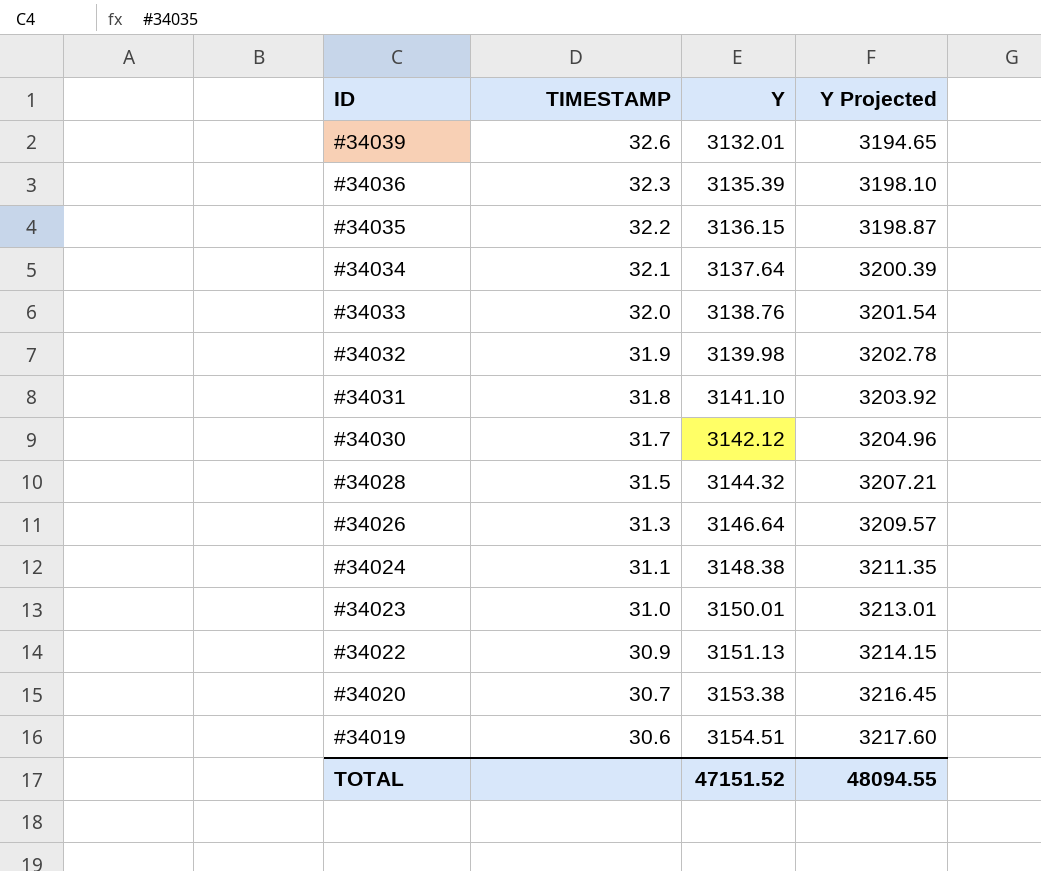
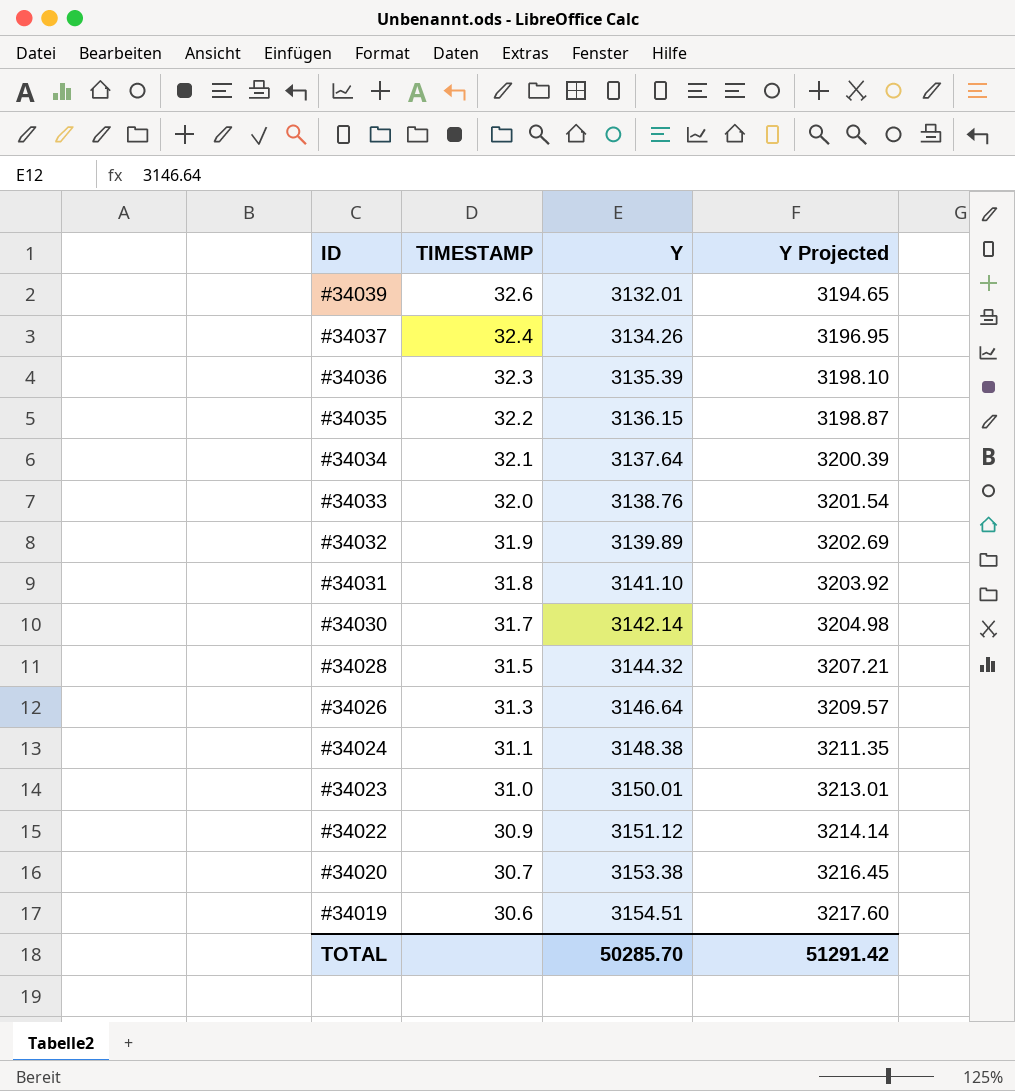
row #34037: none -> 32.4 | 3134.26 | 3196.95
#34032 | Y: 3139.98 -> 3139.89
#34032 | Y Projected: 3202.78 -> 3202.69
#34030 | Y: 3142.12 -> 3142.14
#34030 | Y Projected: 3204.96 -> 3204.98
#34022 | Y: 3151.13 -> 3151.12
#34022 | Y Projected: 3214.15 -> 3214.14
TOTAL | Y: 47151.52 -> 50285.70
TOTAL | Y Projected: 48094.55 -> 51291.42

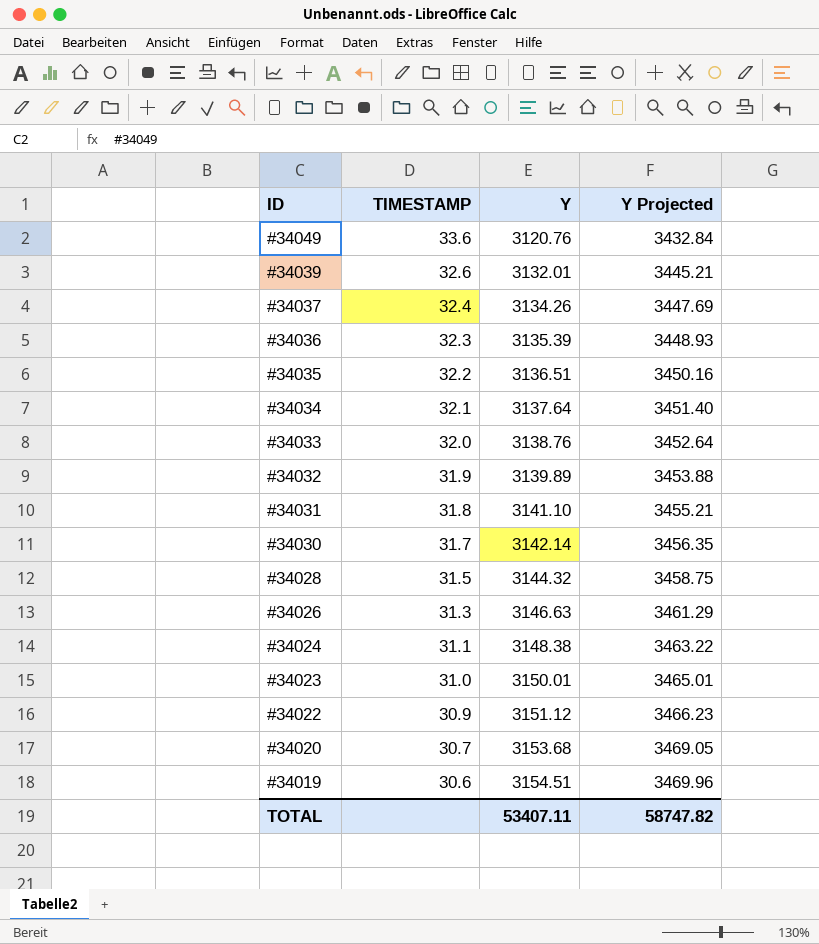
column Y Projected | formula: [Y] * 1.02 -> [Y] * 1.1
row #34049: none -> 33.6 | 3120.76 | 3432.84
#34035 | Y: 3136.15 -> 3136.51
#34026 | Y: 3146.64 -> 3146.63
#34020 | Y: 3153.38 -> 3153.68
TOTAL | Y: 50285.70 -> 53407.11
TOTAL | Y Projected: 51291.42 -> 58747.82

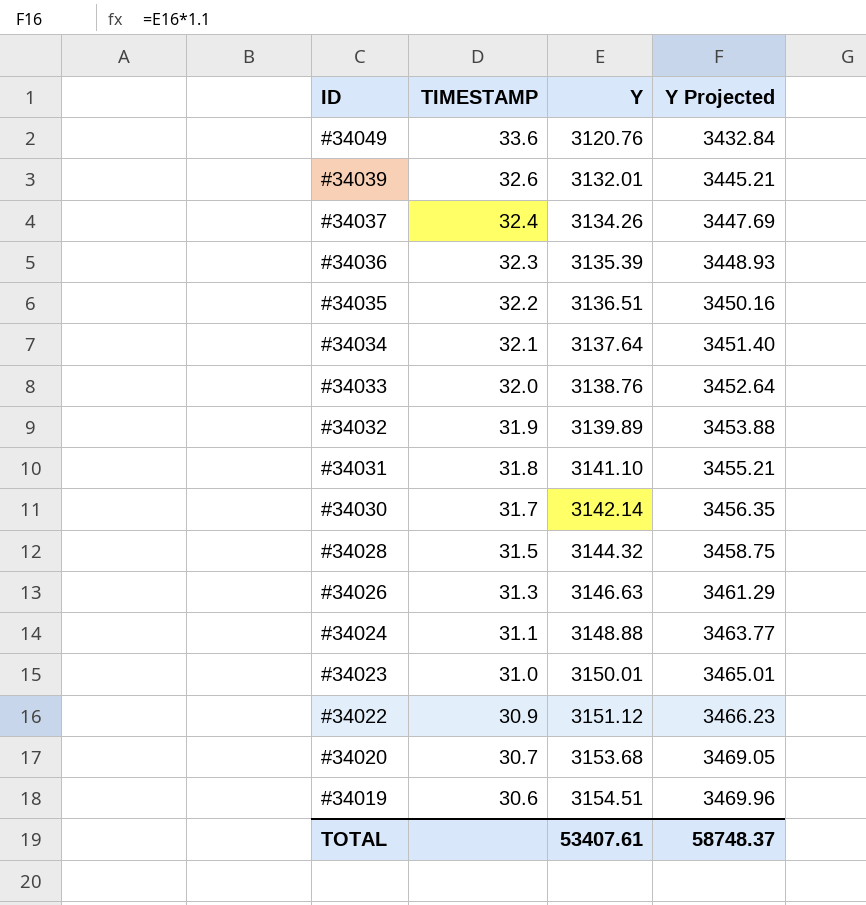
#34024 | Y: 3148.38 -> 3148.88
#34024 | Y Projected: 3463.22 -> 3463.77
TOTAL | Y: 53407.11 -> 53407.61
TOTAL | Y Projected: 58747.82 -> 58748.37

